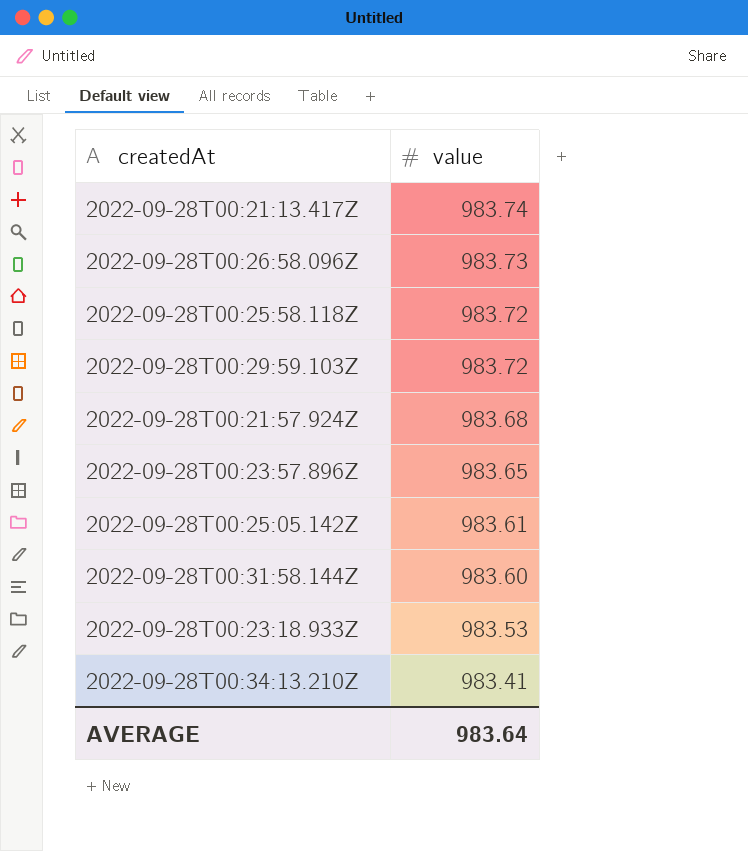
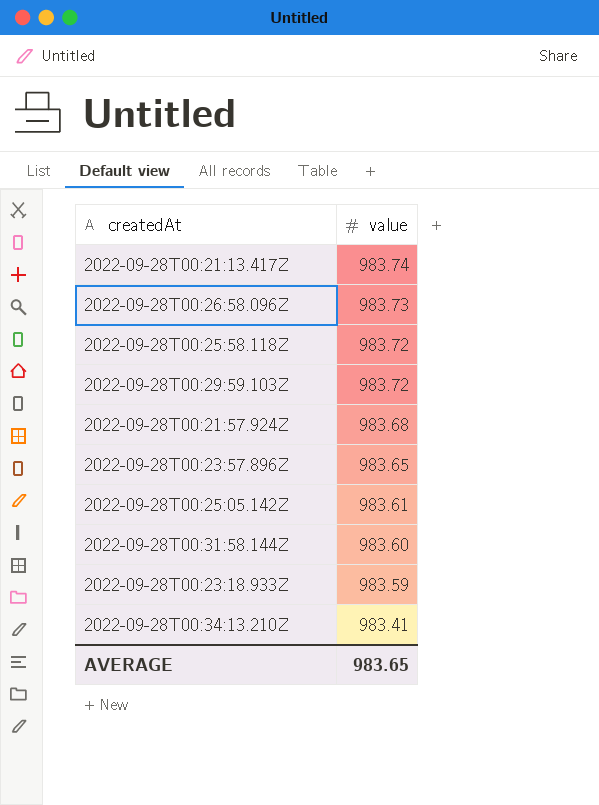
2022-09-28T00:23:18.933Z | value: 983.53 -> 983.59
AVERAGE | value: 983.64 -> 983.65

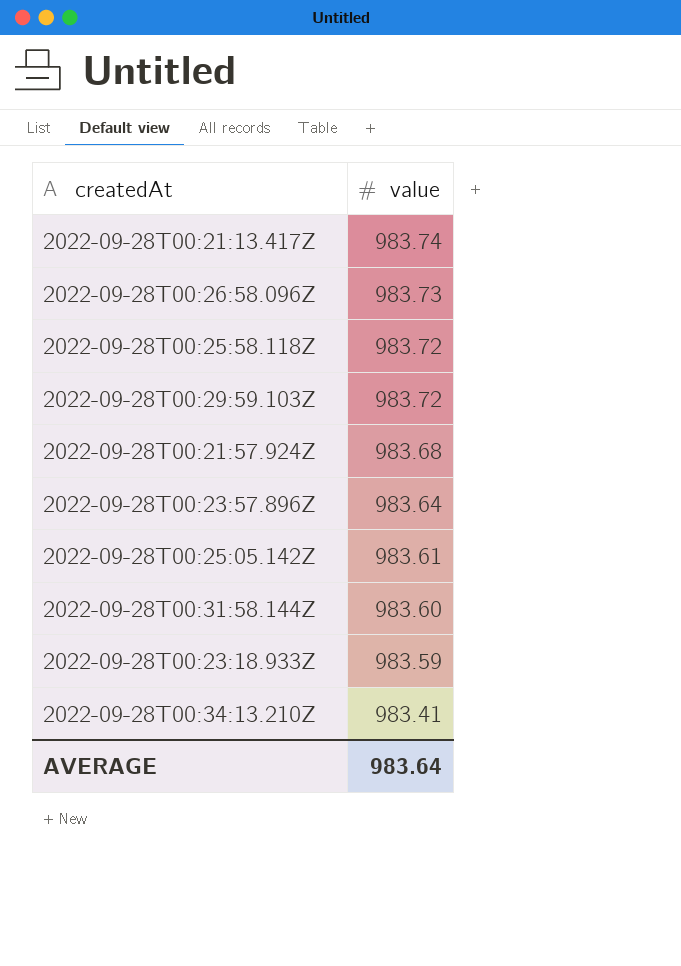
2022-09-28T00:23:57.896Z | value: 983.65 -> 983.64
AVERAGE | value: 983.65 -> 983.64

